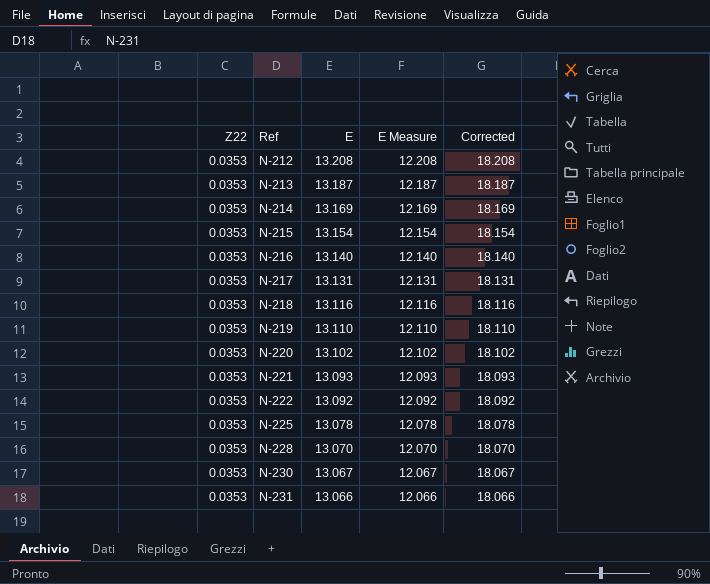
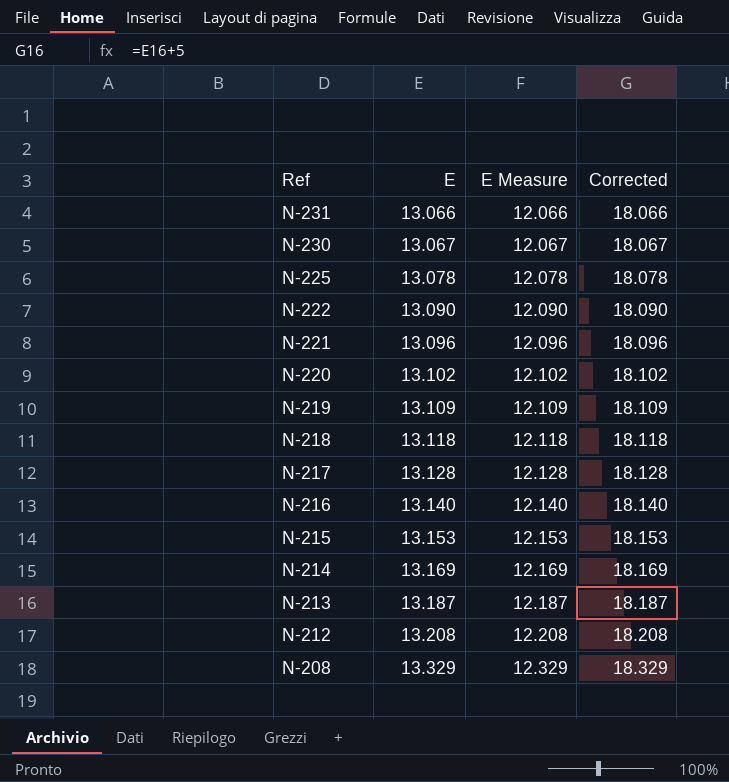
row order: Ref ascending -> Ref descending
column Z22 | position: 1 -> none
row N-228: 0.0353 | 13.070 | 12.070 | 18.070 -> none
N-222 | E: 13.092 -> 13.090
N-222 | E Measure: 12.092 -> 12.090
N-222 | Corrected: 18.092 -> 18.090
N-221 | E: 13.093 -> 13.096
N-221 | E Measure: 12.093 -> 12.096
N-221 | Corrected: 18.093 -> 18.096
N-219 | E: 13.110 -> 13.109
N-219 | E Measure: 12.110 -> 12.109
N-219 | Corrected: 18.110 -> 18.109
N-218 | E: 13.116 -> 13.118
N-218 | E Measure: 12.116 -> 12.118
N-218 | Corrected: 18.116 -> 18.118
N-217 | E: 13.131 -> 13.128
N-217 | E Measure: 12.131 -> 12.128
N-217 | Corrected: 18.131 -> 18.128
N-215 | E: 13.154 -> 13.153
N-215 | E Measure: 12.154 -> 12.153
N-215 | Corrected: 18.154 -> 18.153
row N-208: none -> 13.329 | 12.329 | 18.329

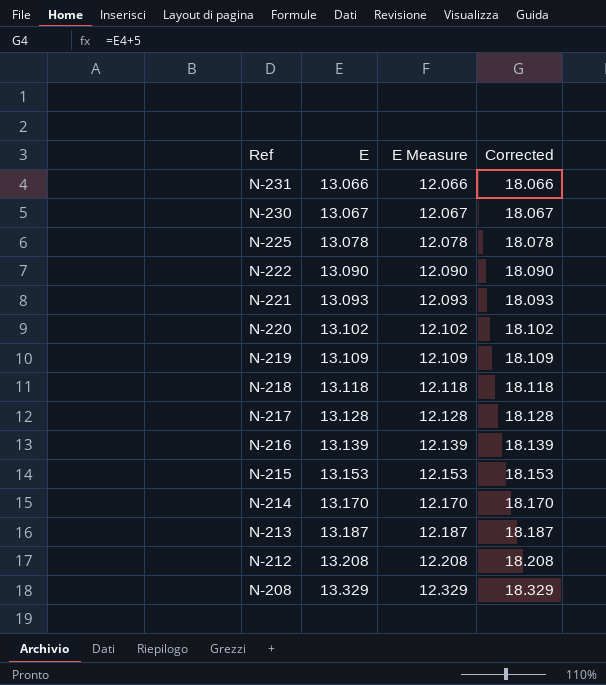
N-221 | E: 13.096 -> 13.093
N-221 | E Measure: 12.096 -> 12.093
N-221 | Corrected: 18.096 -> 18.093
N-216 | E: 13.140 -> 13.139
N-216 | E Measure: 12.140 -> 12.139
N-216 | Corrected: 18.140 -> 18.139
N-214 | E: 13.169 -> 13.170
N-214 | E Measure: 12.169 -> 12.170
N-214 | Corrected: 18.169 -> 18.170

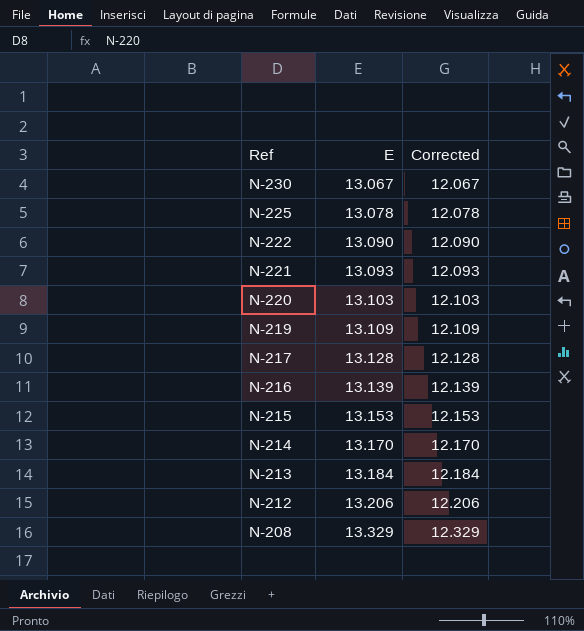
column E Measure | formula: [E] - 1 -> none
column Corrected | formula: [E] + 5 -> [E] - 1
row N-231: 13.066 | 12.066 | 18.066 -> none
row N-218: 13.118 | 12.118 | 18.118 -> none
N-220 | E: 13.102 -> 13.103
N-213 | E: 13.187 -> 13.184
N-212 | E: 13.208 -> 13.206

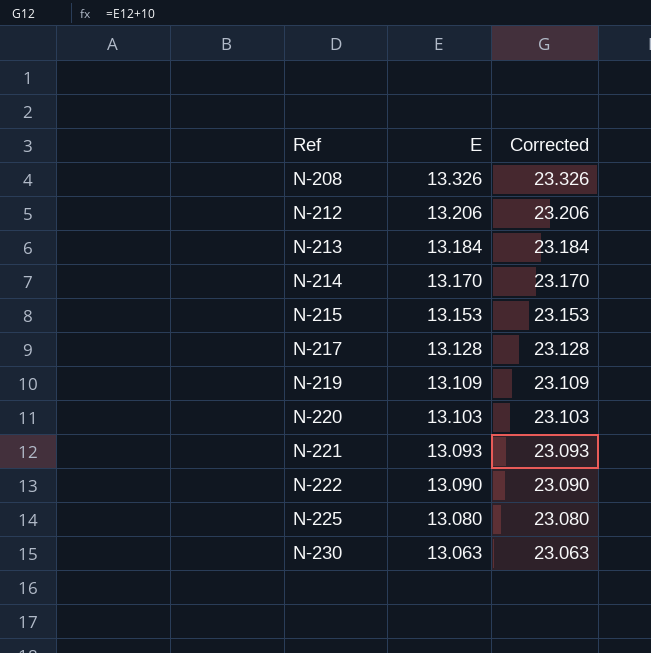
row order: Ref descending -> Ref ascending
column Corrected | formula: [E] - 1 -> [E] + 10
row N-216: 13.139 | 12.139 -> none
N-208 | E: 13.329 -> 13.326
N-225 | E: 13.078 -> 13.080
N-230 | E: 13.067 -> 13.063

